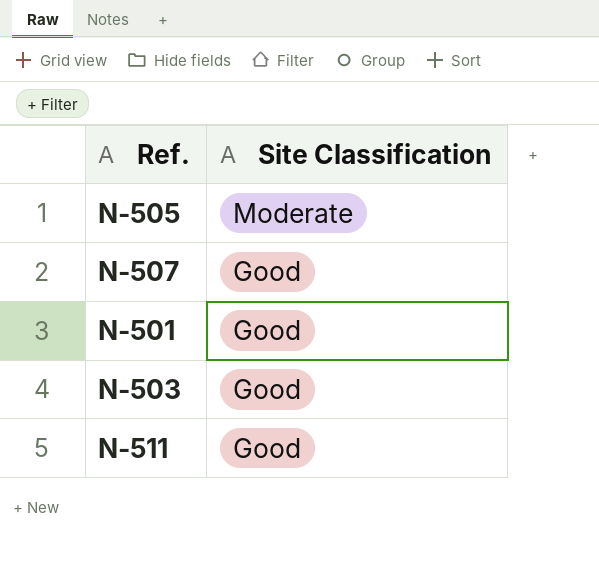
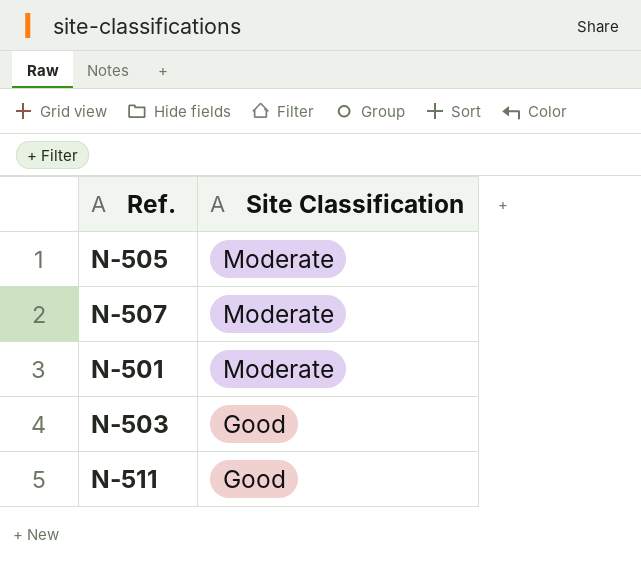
N-507 | Site Classification: Good -> Moderate
N-501 | Site Classification: Good -> Moderate

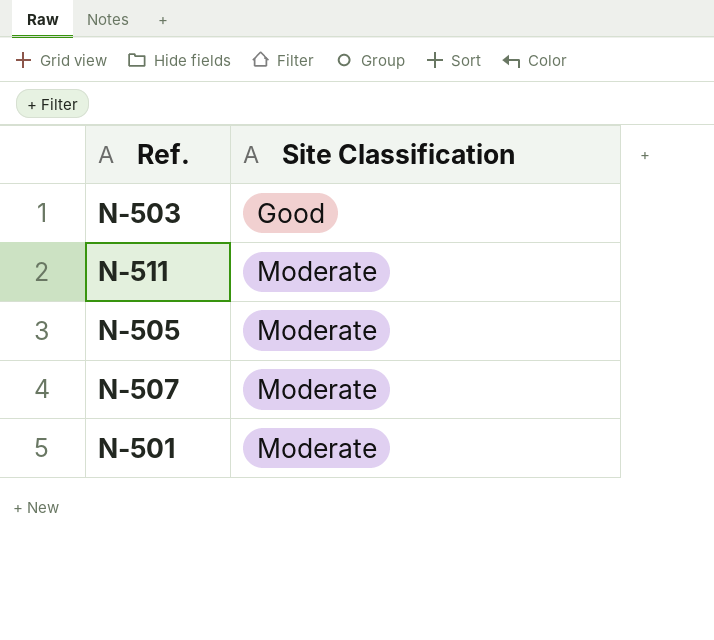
row order: Site Classification descending -> Site Classification ascending
N-511 | Site Classification: Good -> Moderate

